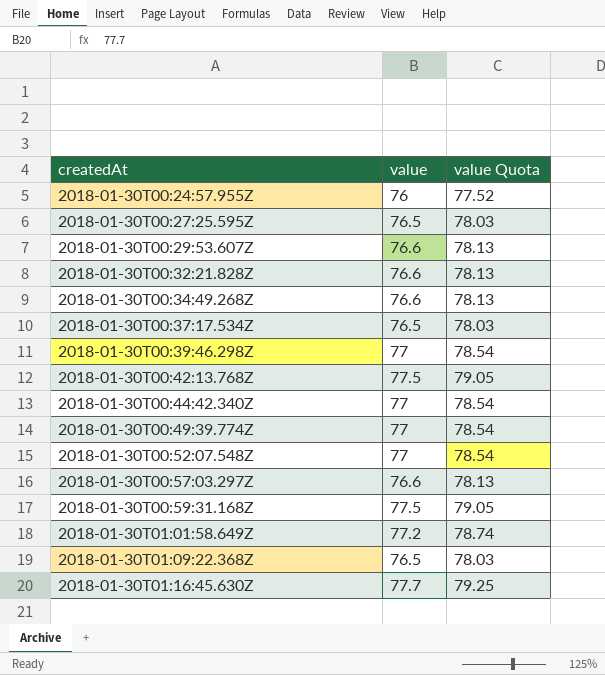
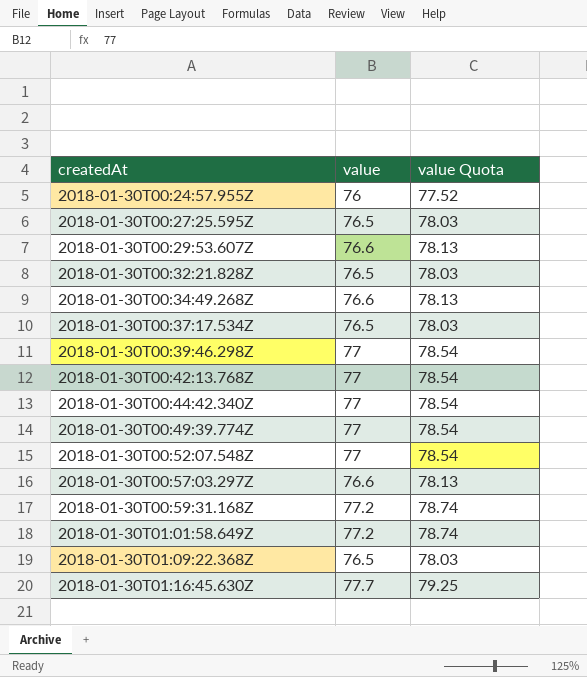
2018-01-30T00:32:21.828Z | value: 76.6 -> 76.5
2018-01-30T00:32:21.828Z | value Quota: 78.13 -> 78.03
2018-01-30T00:42:13.768Z | value: 77.5 -> 77
2018-01-30T00:42:13.768Z | value Quota: 79.05 -> 78.54
2018-01-30T00:59:31.168Z | value: 77.5 -> 77.2
2018-01-30T00:59:31.168Z | value Quota: 79.05 -> 78.74

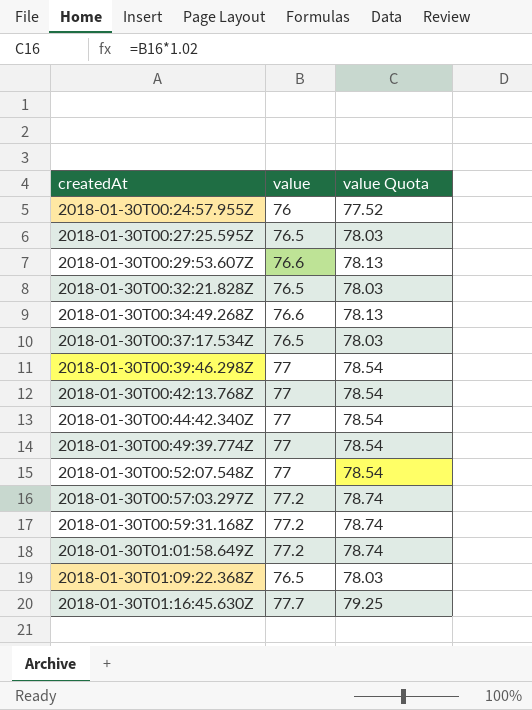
2018-01-30T00:57:03.297Z | value: 76.6 -> 77.2
2018-01-30T00:57:03.297Z | value Quota: 78.13 -> 78.74

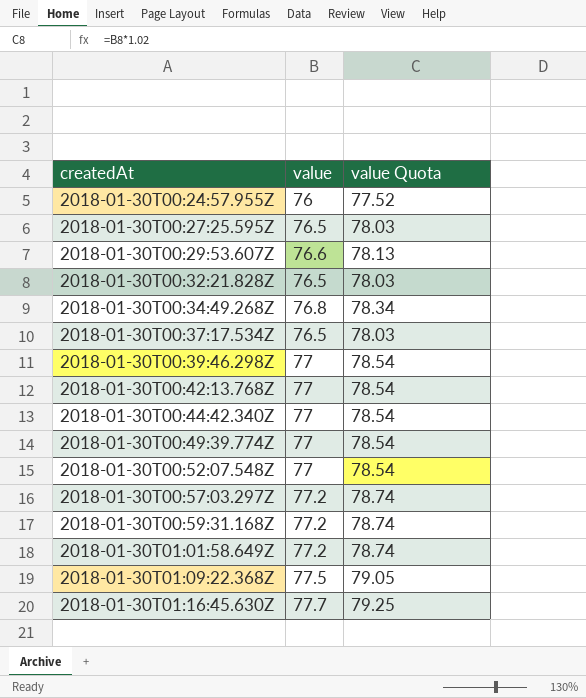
2018-01-30T00:34:49.268Z | value: 76.6 -> 76.8
2018-01-30T00:34:49.268Z | value Quota: 78.13 -> 78.34
2018-01-30T01:09:22.368Z | value: 76.5 -> 77.5
2018-01-30T01:09:22.368Z | value Quota: 78.03 -> 79.05

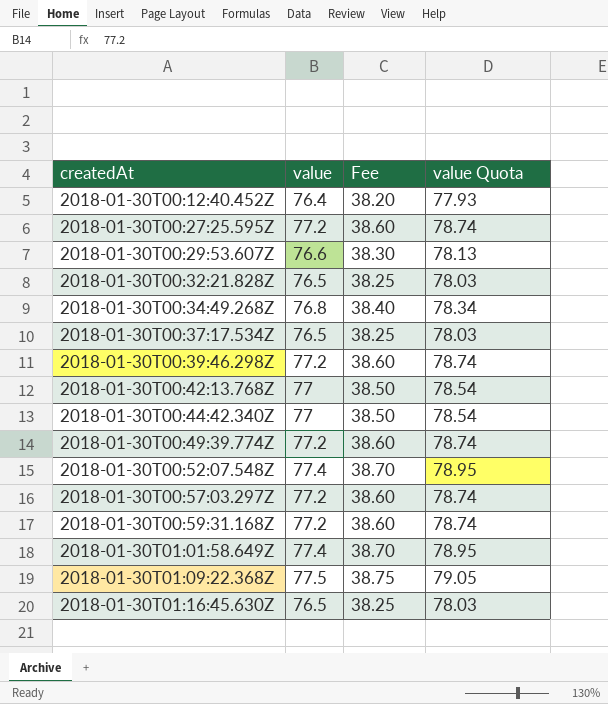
column Fee | formula: none -> [value] * 0.5
row 2018-01-30T00:24:57.955Z: 76 | 77.52 -> none
row 2018-01-30T00:12:40.452Z: none -> 76.4 | 38.20 | 77.93
2018-01-30T00:27:25.595Z | value: 76.5 -> 77.2
2018-01-30T00:27:25.595Z | value Quota: 78.03 -> 78.74
2018-01-30T00:39:46.298Z | value: 77 -> 77.2
2018-01-30T00:39:46.298Z | value Quota: 78.54 -> 78.74
2018-01-30T00:49:39.774Z | value: 77 -> 77.2
2018-01-30T00:49:39.774Z | value Quota: 78.54 -> 78.74
2018-01-30T00:52:07.548Z | value: 77 -> 77.4
2018-01-30T00:52:07.548Z | value Quota: 78.54 -> 78.95
2018-01-30T01:01:58.649Z | value: 77.2 -> 77.4
2018-01-30T01:01:58.649Z | value Quota: 78.74 -> 78.95
2018-01-30T01:16:45.630Z | value: 77.7 -> 76.5
2018-01-30T01:16:45.630Z | value Quota: 79.25 -> 78.03

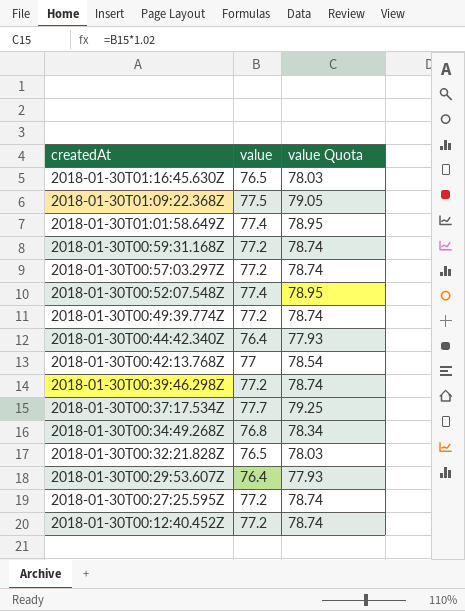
row order: createdAt ascending -> createdAt descending
column Fee | formula: [value] * 0.5 -> none
2018-01-30T00:44:42.340Z | value: 77 -> 76.4
2018-01-30T00:44:42.340Z | value Quota: 78.54 -> 77.93
2018-01-30T00:37:17.534Z | value: 76.5 -> 77.7
2018-01-30T00:37:17.534Z | value Quota: 78.03 -> 79.25
2018-01-30T00:29:53.607Z | value: 76.6 -> 76.4
2018-01-30T00:29:53.607Z | value Quota: 78.13 -> 77.93
2018-01-30T00:12:40.452Z | value: 76.4 -> 77.2
2018-01-30T00:12:40.452Z | value Quota: 77.93 -> 78.74

